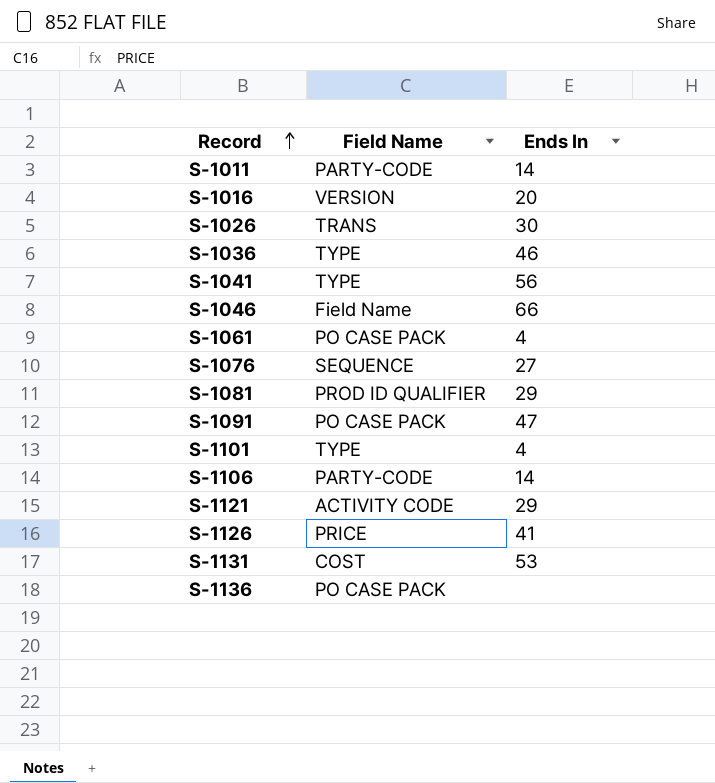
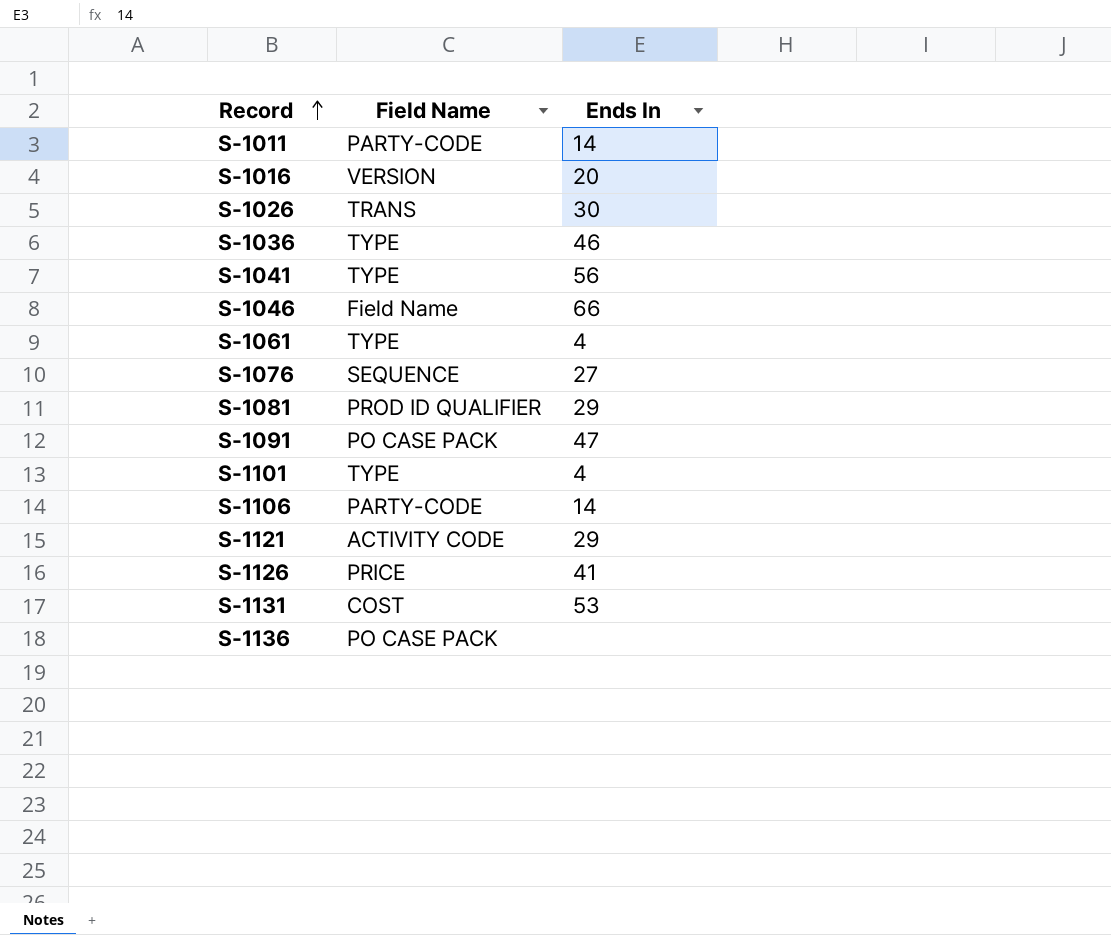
S-1061 | Field Name: PO CASE PACK -> TYPE

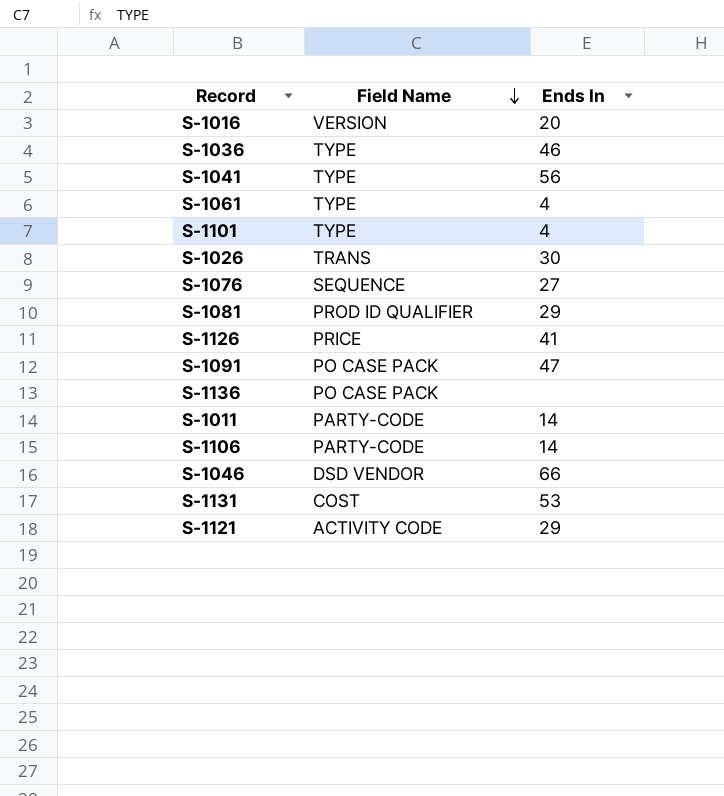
row order: Record ascending -> Field Name descending
S-1046 | Field Name: Field Name -> DSD VENDOR

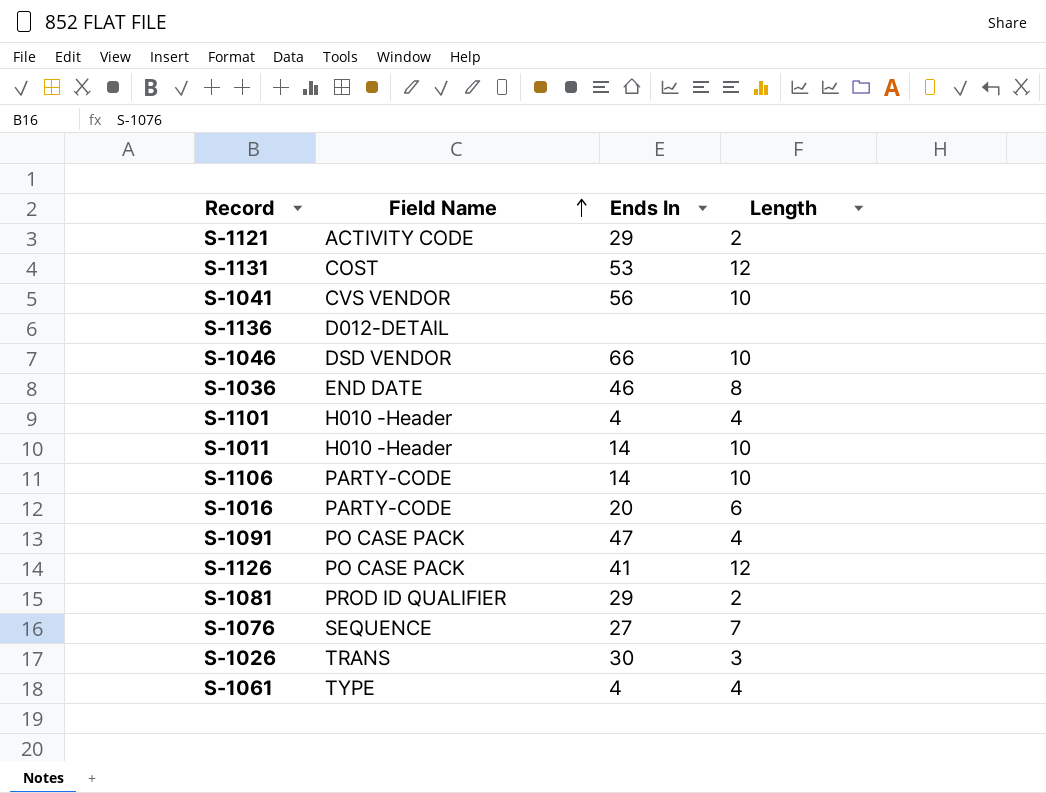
row order: Field Name descending -> Field Name ascending
column Length | position: none -> 4
S-1041 | Field Name: TYPE -> CVS VENDOR
S-1136 | Field Name: PO CASE PACK -> D012-DETAIL
S-1036 | Field Name: TYPE -> END DATE
S-1101 | Field Name: TYPE -> H010 -Header
S-1011 | Field Name: PARTY-CODE -> H010 -Header
S-1016 | Field Name: VERSION -> PARTY-CODE
S-1126 | Field Name: PRICE -> PO CASE PACK

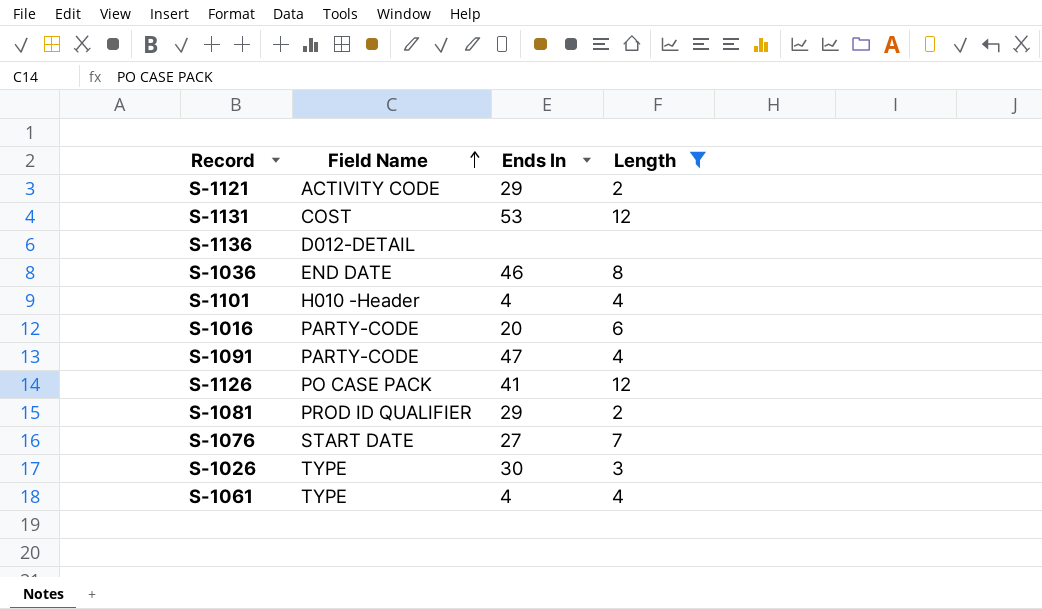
filter: none -> Length != 10
S-1091 | Field Name: PO CASE PACK -> PARTY-CODE
S-1076 | Field Name: SEQUENCE -> START DATE
S-1026 | Field Name: TRANS -> TYPE

